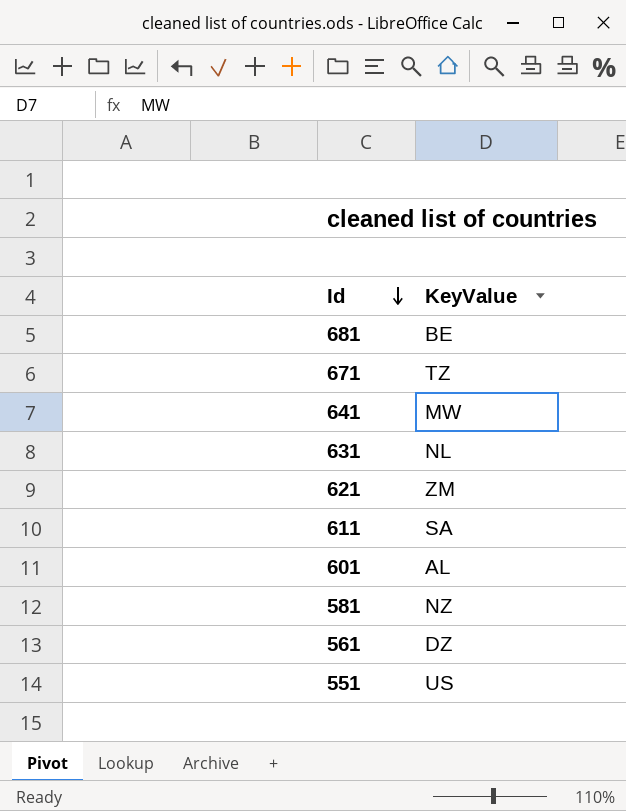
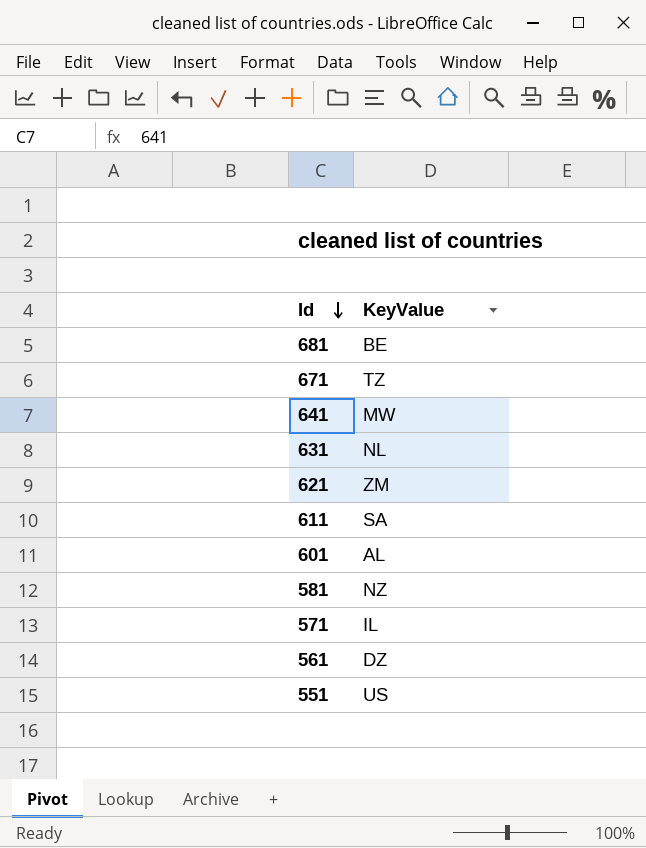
row 571: none -> IL

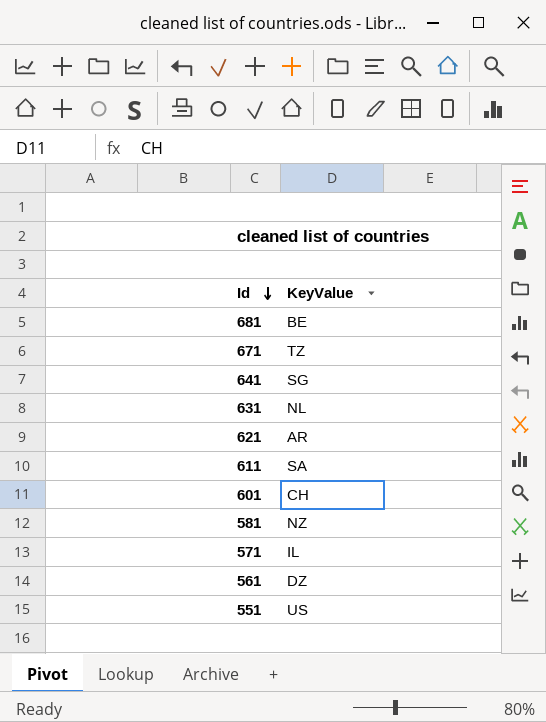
641 | KeyValue: MW -> SG
621 | KeyValue: ZM -> AR
601 | KeyValue: AL -> CH

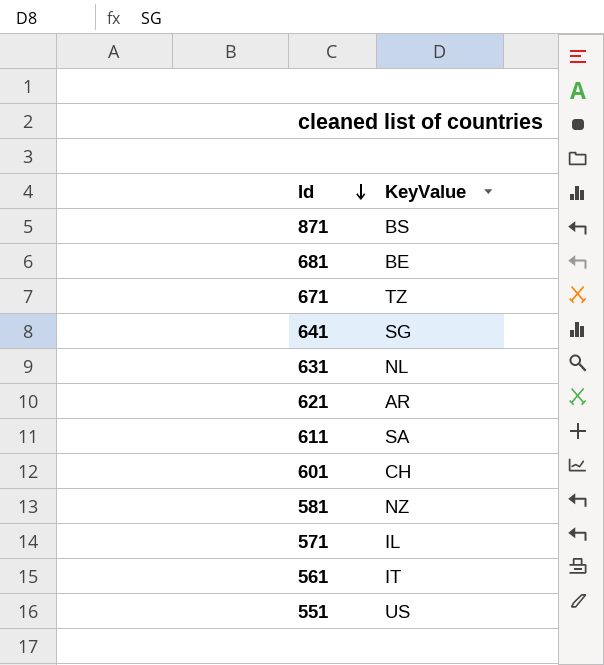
row 871: none -> BS
561 | KeyValue: DZ -> IT

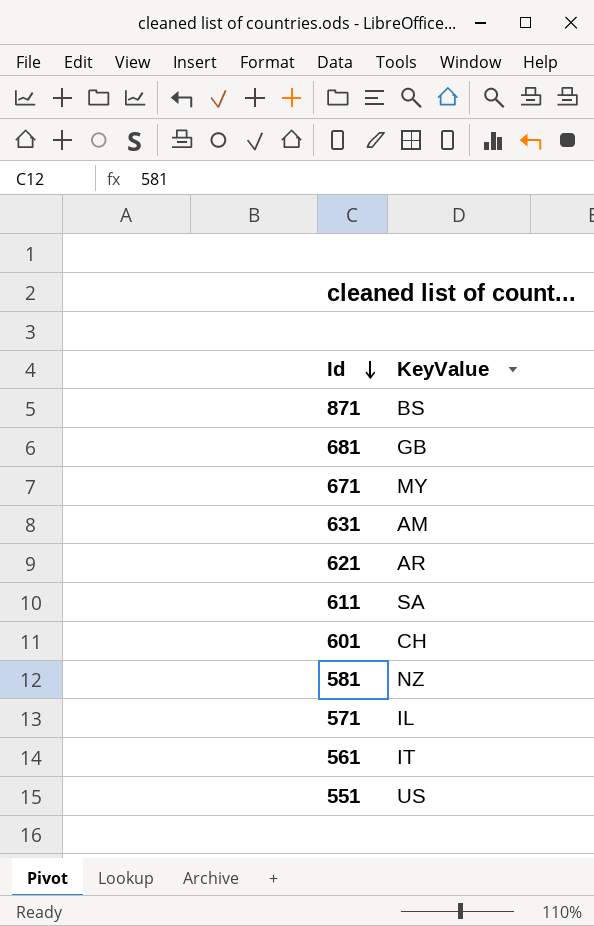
row 641: SG -> none
681 | KeyValue: BE -> GB
671 | KeyValue: TZ -> MY
631 | KeyValue: NL -> AM

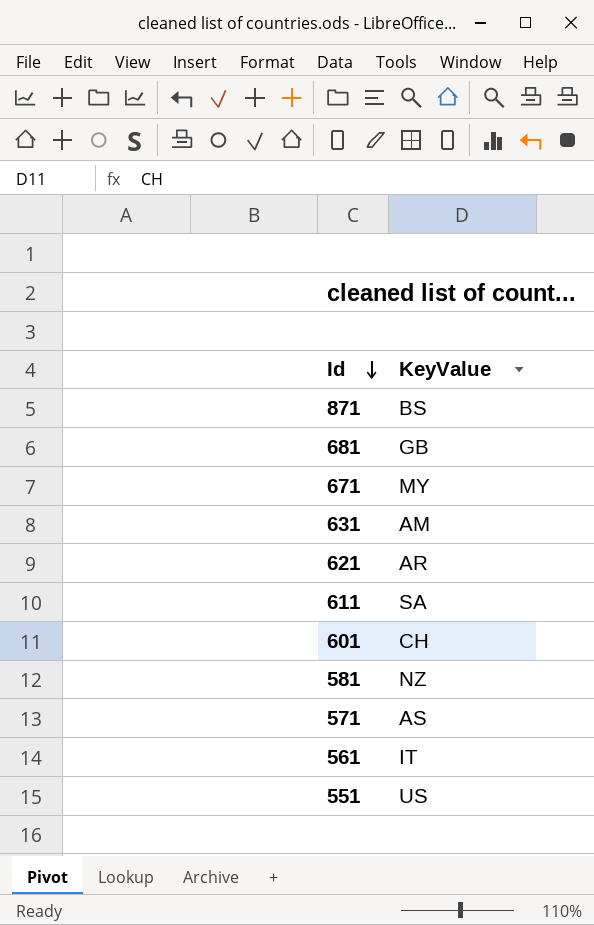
571 | KeyValue: IL -> AS

